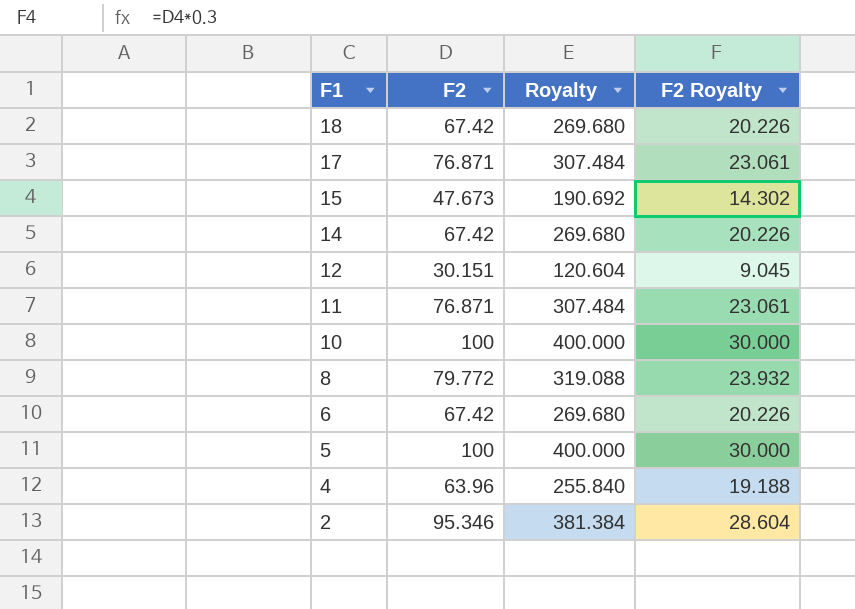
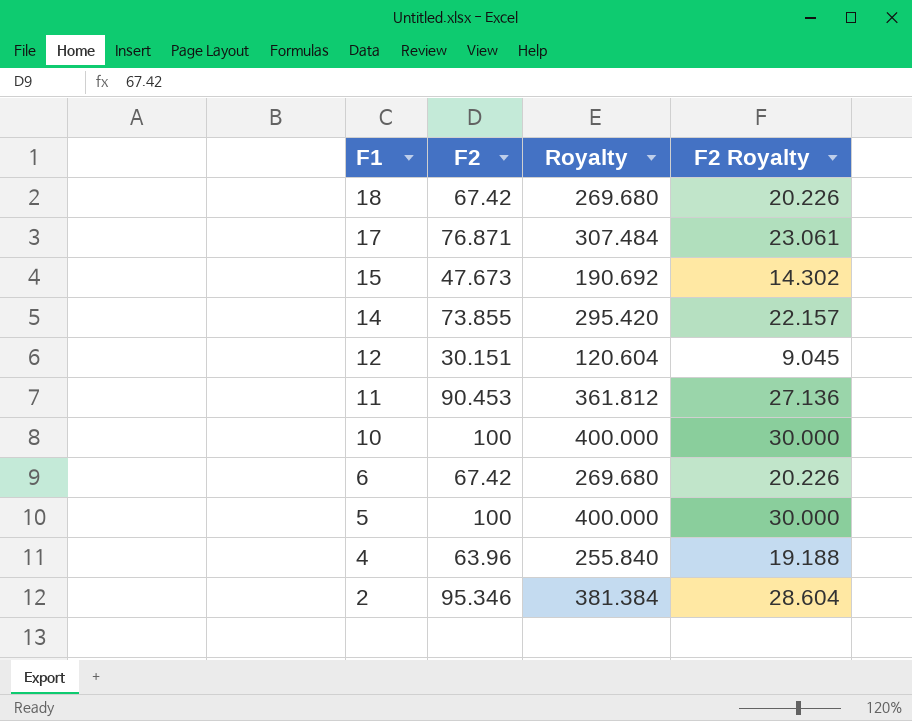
row 8: 79.772 | 319.088 | 23.932 -> none
14 | F2: 67.42 -> 73.855
14 | Royalty: 269.680 -> 295.420
14 | F2 Royalty: 20.226 -> 22.157
11 | F2: 76.871 -> 90.453
11 | Royalty: 307.484 -> 361.812
11 | F2 Royalty: 23.061 -> 27.136

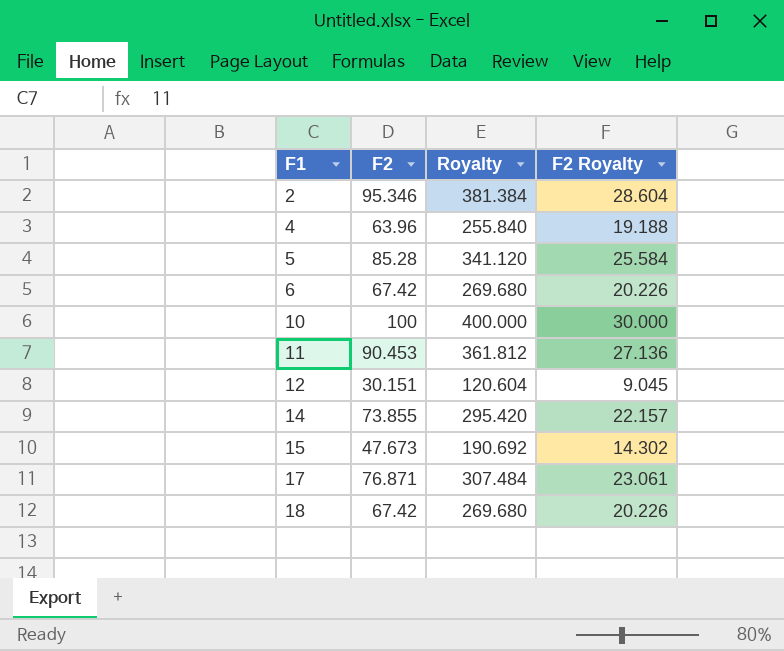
row order: F1 descending -> F1 ascending
5 | F2: 100 -> 85.28
5 | Royalty: 400.000 -> 341.120
5 | F2 Royalty: 30.000 -> 25.584

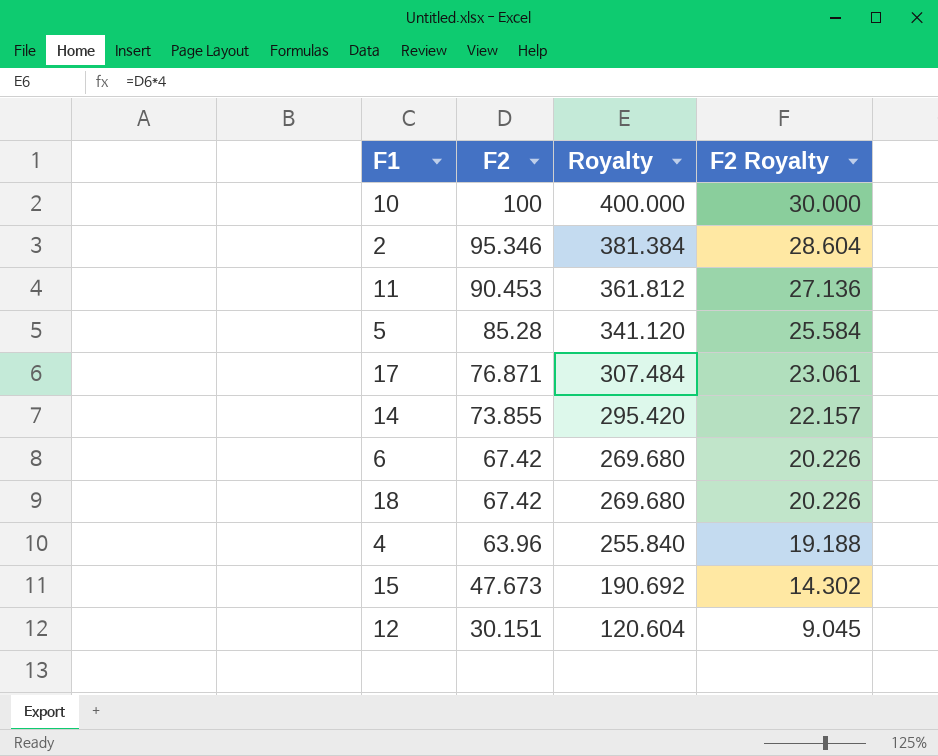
row order: F1 ascending -> F2 descending

